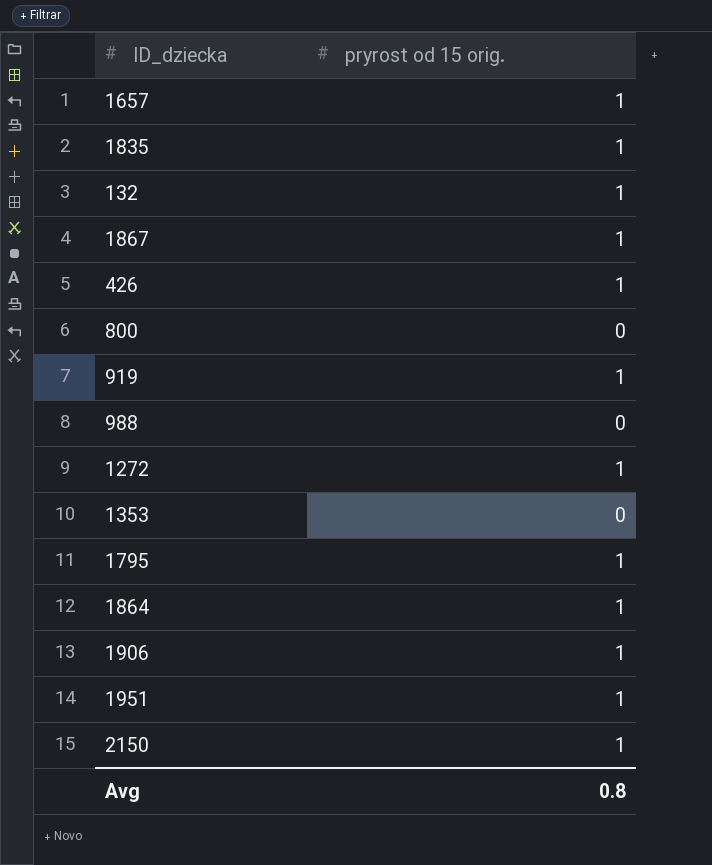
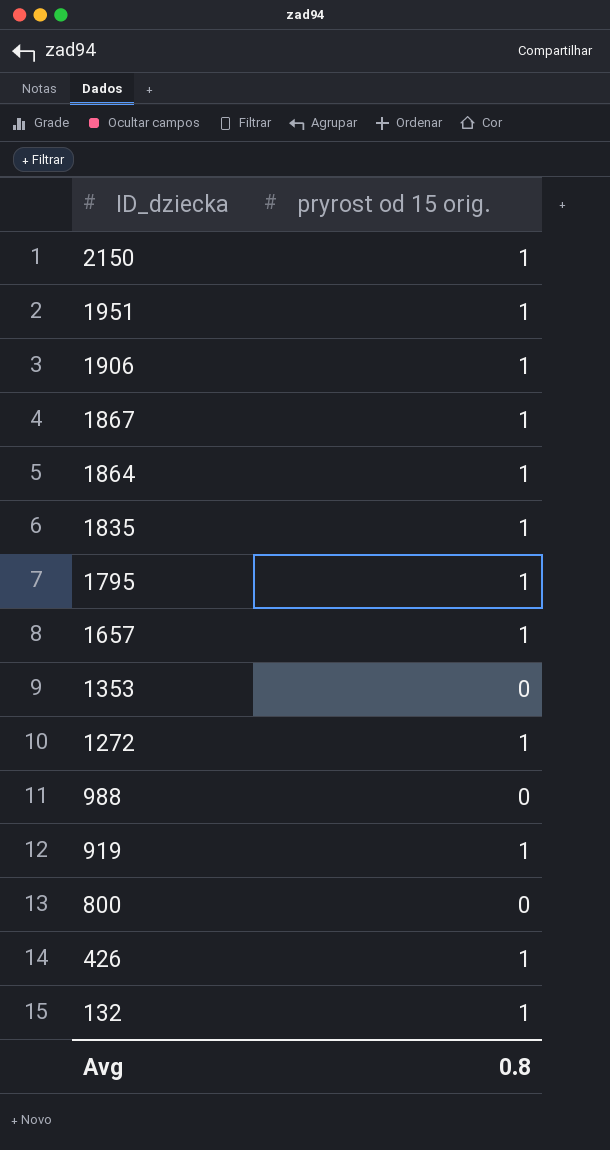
row order: none -> ID_dziecka descending

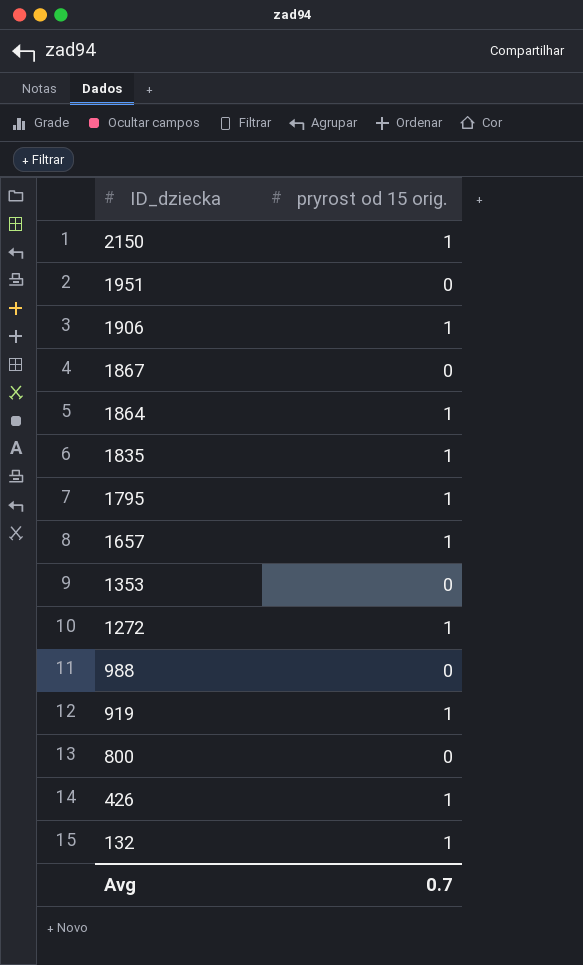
1951 | pryrost od 15 orig.: 1 -> 0
1867 | pryrost od 15 orig.: 1 -> 0
Avg | pryrost od 15 orig.: 0.8 -> 0.7

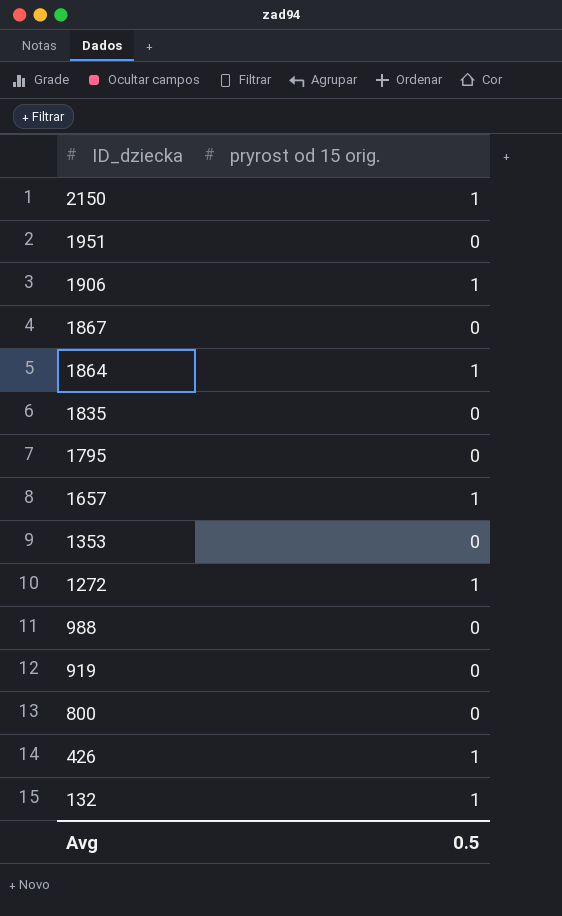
1835 | pryrost od 15 orig.: 1 -> 0
1795 | pryrost od 15 orig.: 1 -> 0
919 | pryrost od 15 orig.: 1 -> 0
Avg | pryrost od 15 orig.: 0.7 -> 0.5

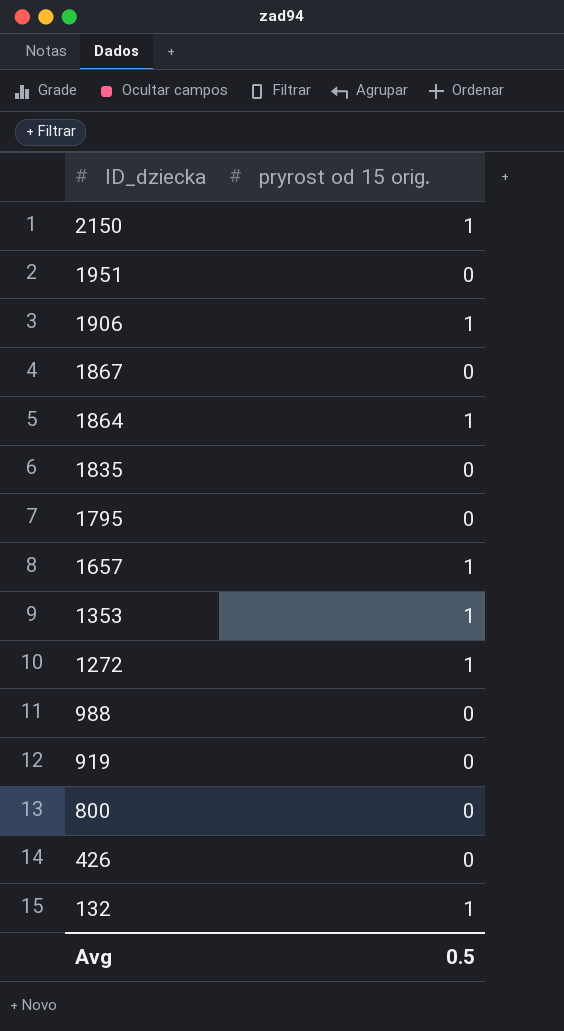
1353 | pryrost od 15 orig.: 0 -> 1
426 | pryrost od 15 orig.: 1 -> 0

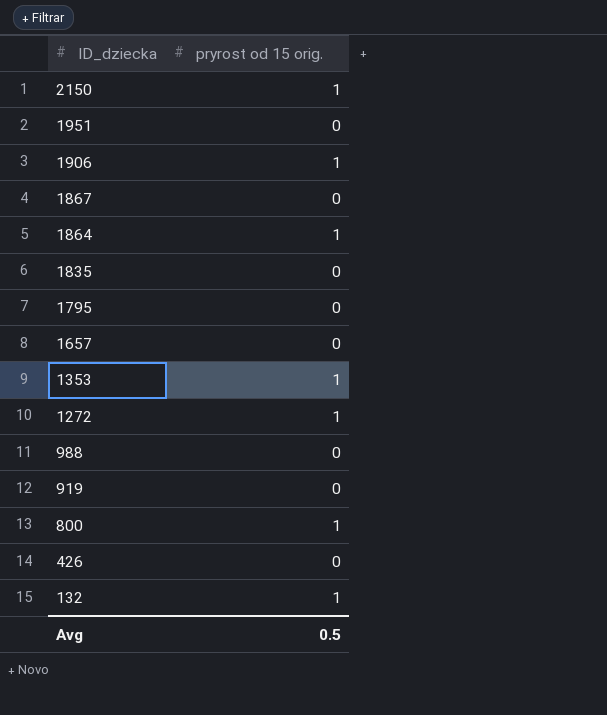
1657 | pryrost od 15 orig.: 1 -> 0
800 | pryrost od 15 orig.: 0 -> 1

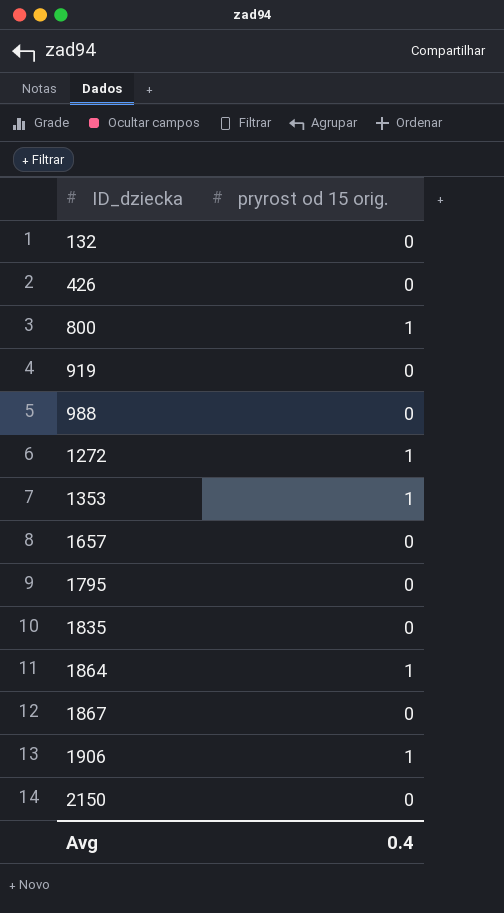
row order: ID_dziecka descending -> ID_dziecka ascending
row 1951: 0 -> none
132 | pryrost od 15 orig.: 1 -> 0
2150 | pryrost od 15 orig.: 1 -> 0
Avg | pryrost od 15 orig.: 0.5 -> 0.4

